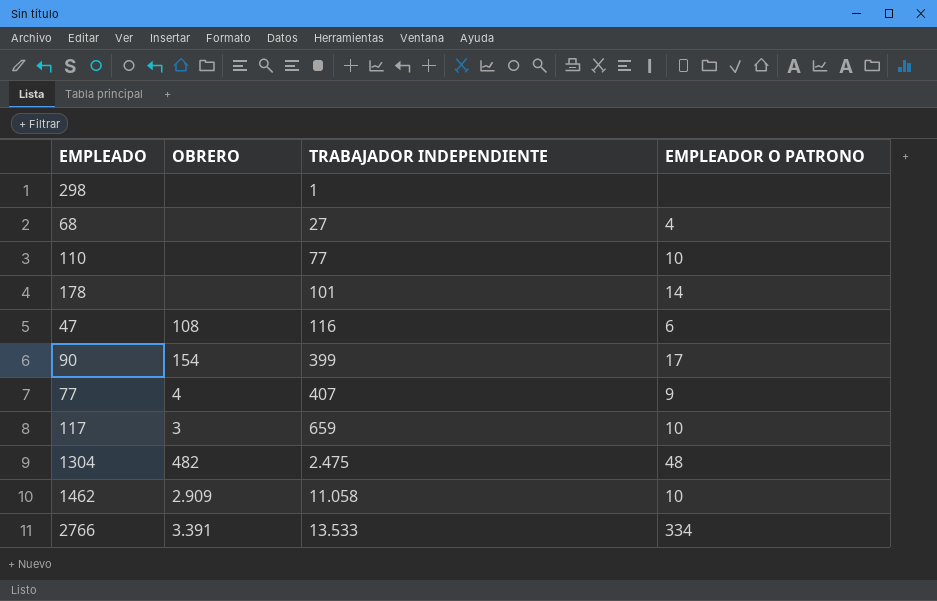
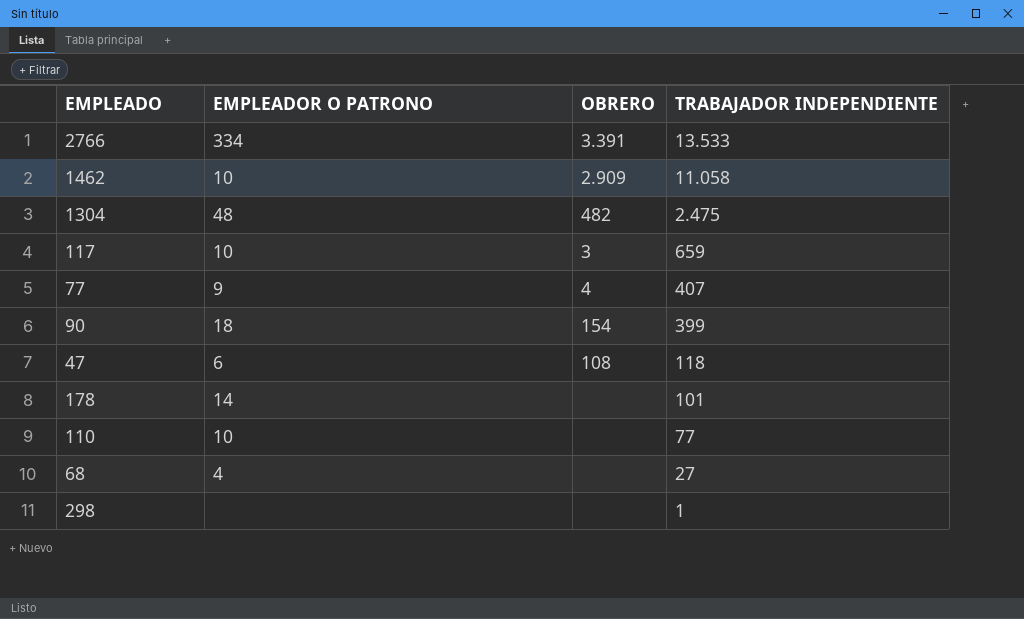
row order: TRABAJADOR INDEPENDIENTE ascending -> TRABAJADOR INDEPENDIENTE descending
column EMPLEADOR O PATRONO | position: 4 -> 2
90 | EMPLEADOR O PATRONO: 17 -> 18
47 | TRABAJADOR INDEPENDIENTE: 116 -> 118

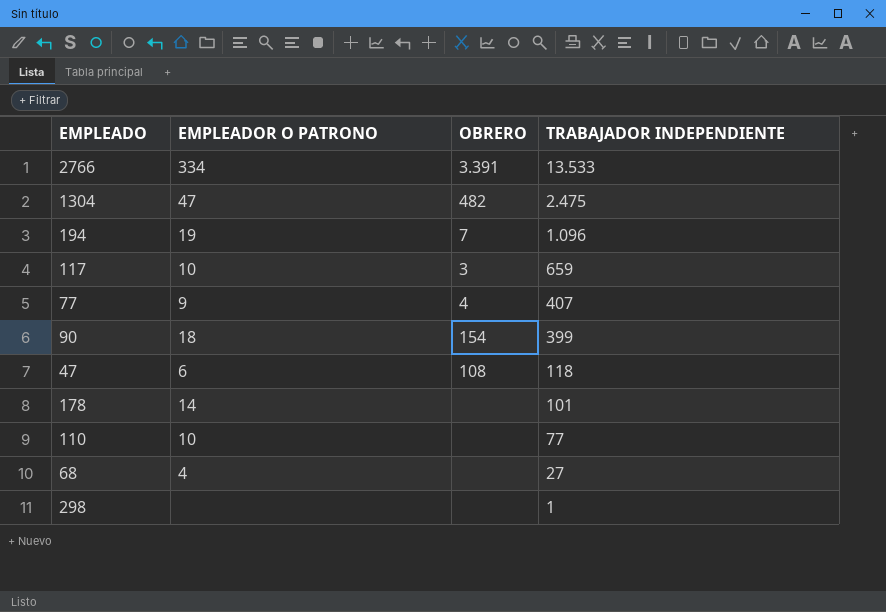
row 1462: 10 | 2.909 | 11.058 -> none
1304 | EMPLEADOR O PATRONO: 48 -> 47
row 194: none -> 19 | 7 | 1.096

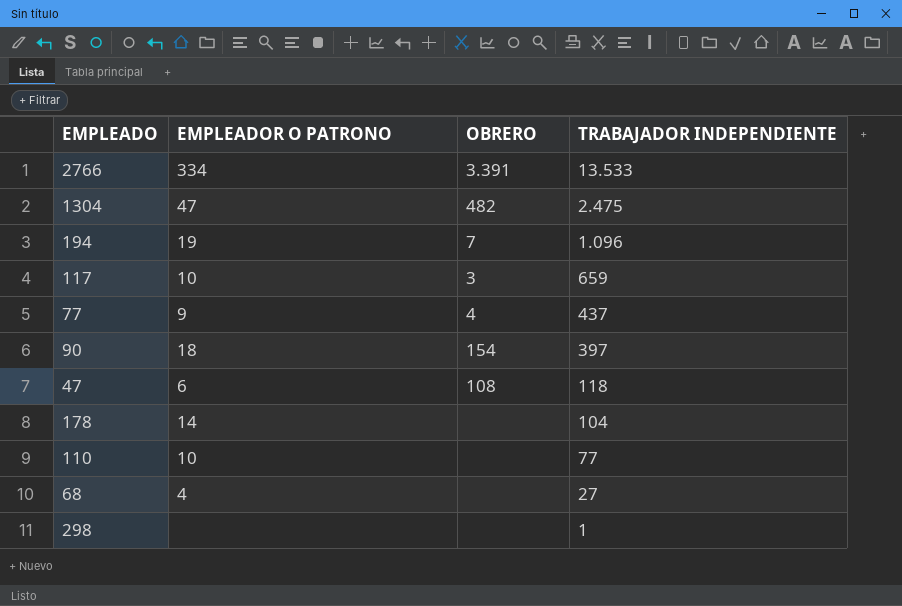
77 | TRABAJADOR INDEPENDIENTE: 407 -> 437
90 | TRABAJADOR INDEPENDIENTE: 399 -> 397
178 | TRABAJADOR INDEPENDIENTE: 101 -> 104

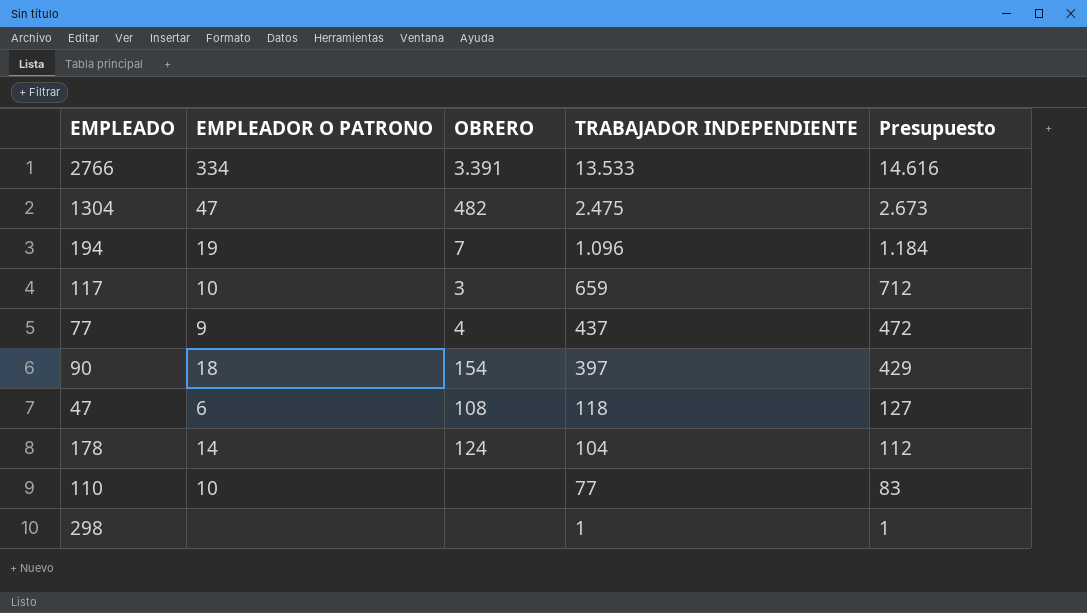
column Presupuesto | formula: none -> [TRABAJADOR INDEPENDIENTE] * 1,08
row 68: 4 | none | 27 -> none
178 | OBRERO: none -> 124

